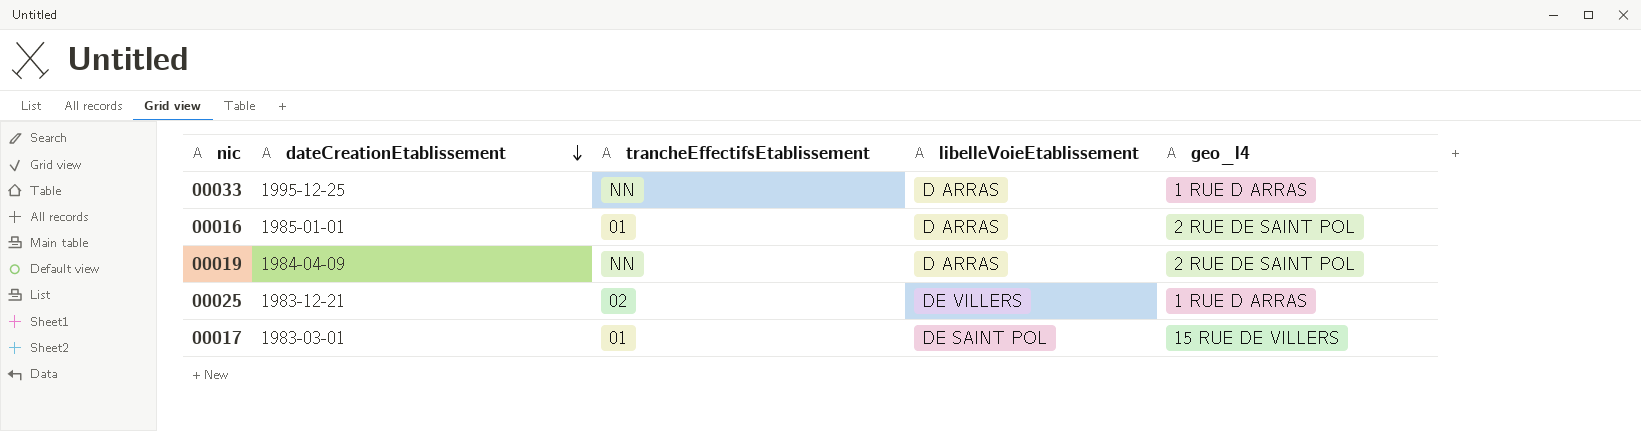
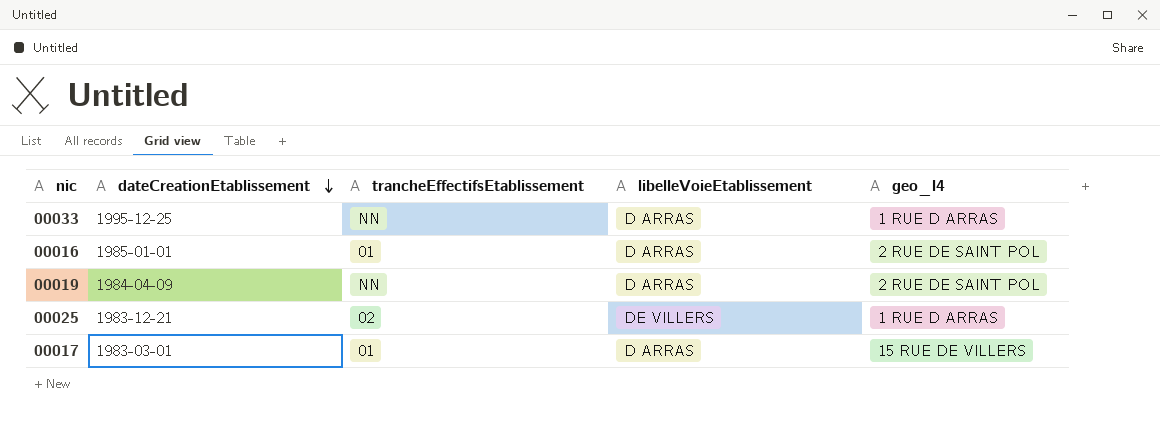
00017 | libelleVoieEtablissement: DE SAINT POL -> D ARRAS

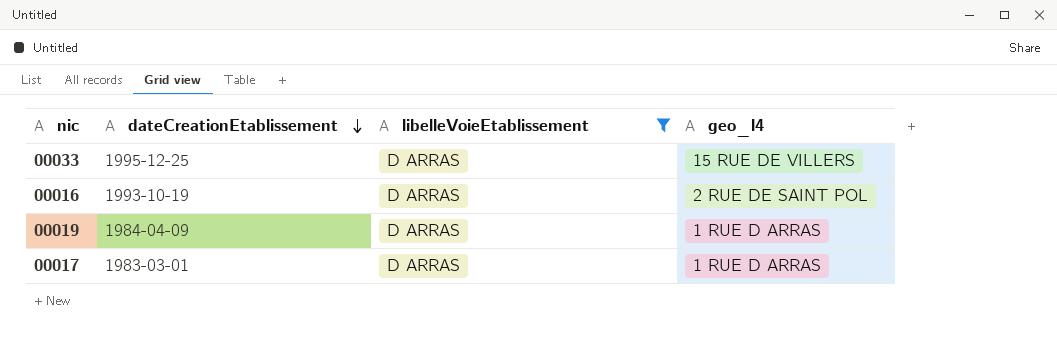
filter: none -> libelleVoieEtablissement = D ARRAS
column trancheEffectifsEtablissement | position: 3 -> none
00033 | geo_l4: 1 RUE D ARRAS -> 15 RUE DE VILLERS
00016 | dateCreationEtablissement: 1985-01-01 -> 1993-10-19
00019 | geo_l4: 2 RUE DE SAINT POL -> 1 RUE D ARRAS
00017 | geo_l4: 15 RUE DE VILLERS -> 1 RUE D ARRAS

